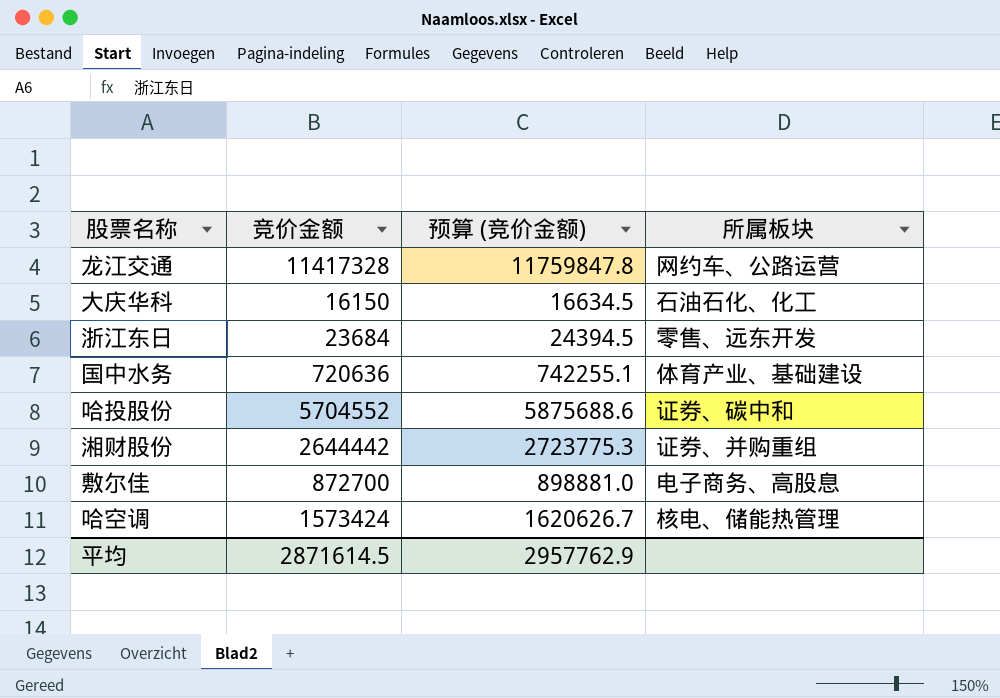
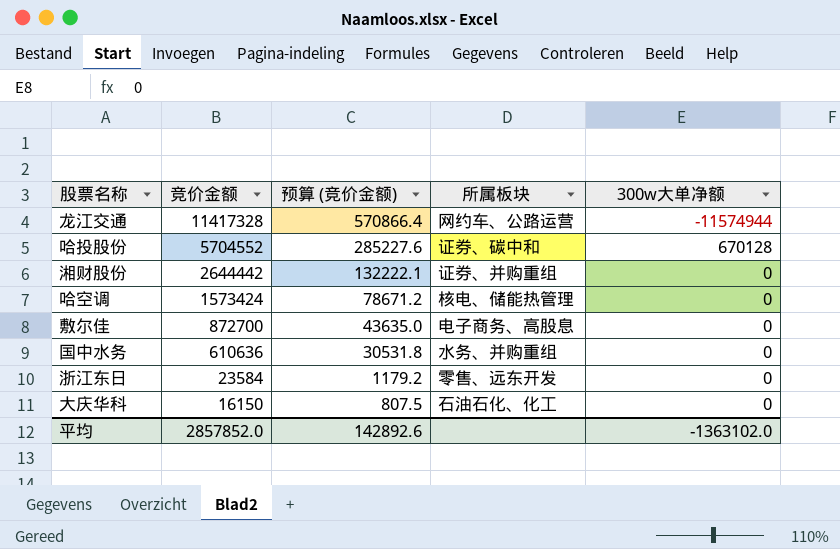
row order: none -> 竞价金额 descending
column 预算 (竞价金额) | formula: [竞价金额] * 1.03 -> [竞价金额] * 0.05
column 300w大单净额 | position: none -> 5
国中水务 | 竞价金额: 720636 -> 610636
国中水务 | 所属板块: 体育产业、基础建设 -> 水务、并购重组
浙江东日 | 竞价金额: 23684 -> 23584
平均 | 竞价金额: 2871614.5 -> 2857852.0
平均 | 预算 (竞价金额): 2957762.9 -> 142892.6

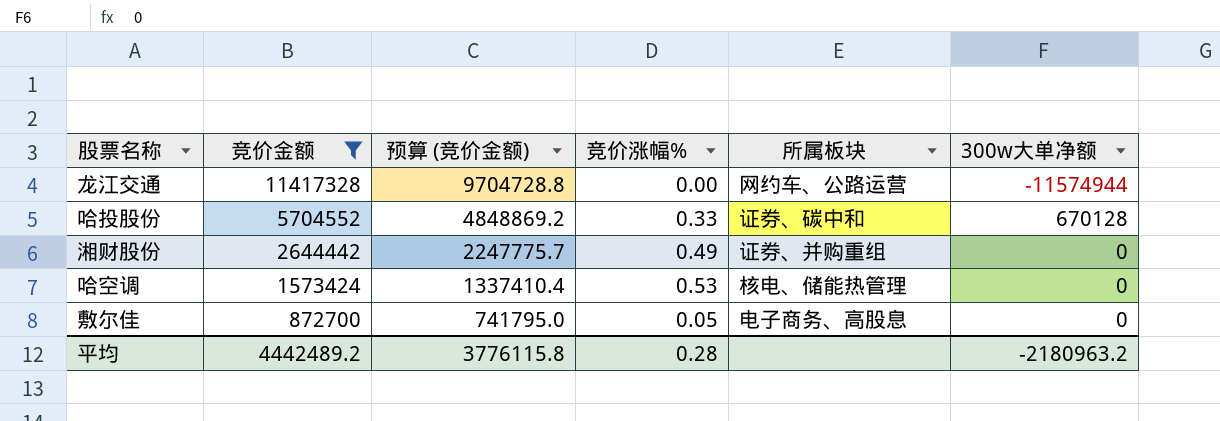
filter: none -> 竞价金额 >= 872700
column 预算 (竞价金额) | formula: [竞价金额] * 0.05 -> [竞价金额] * 0.85
column 竞价涨幅% | position: none -> 4
平均 | 竞价金额: 2857852.0 -> 4442489.2
平均 | 预算 (竞价金额): 142892.6 -> 3776115.8
平均 | 300w大单净额: -1363102.0 -> -2180963.2

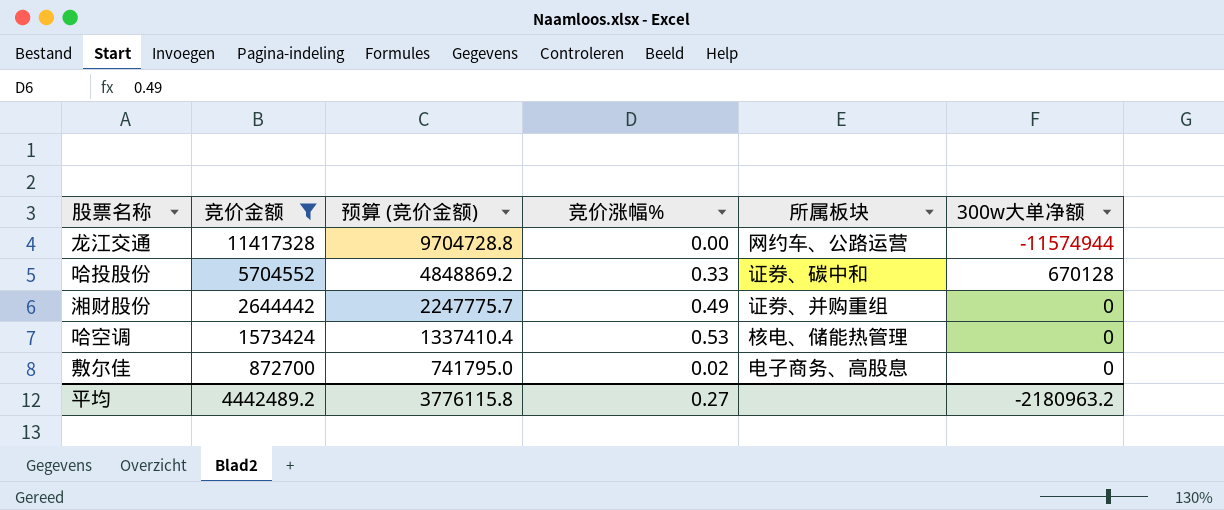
敷尔佳 | 竞价涨幅%: 0.05 -> 0.02
平均 | 竞价涨幅%: 0.28 -> 0.27

